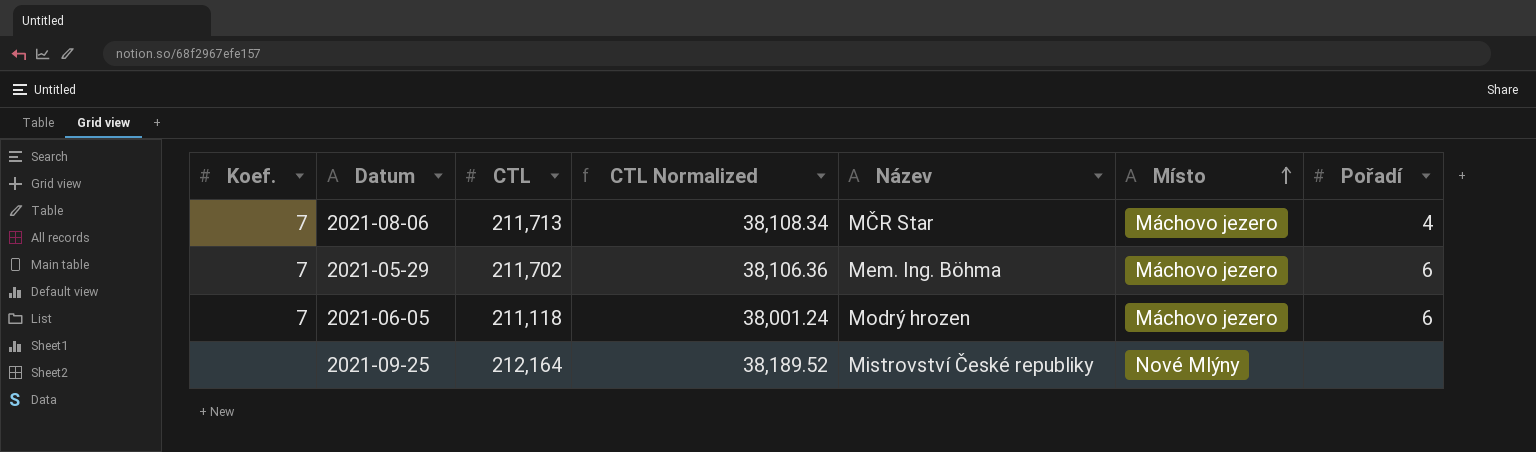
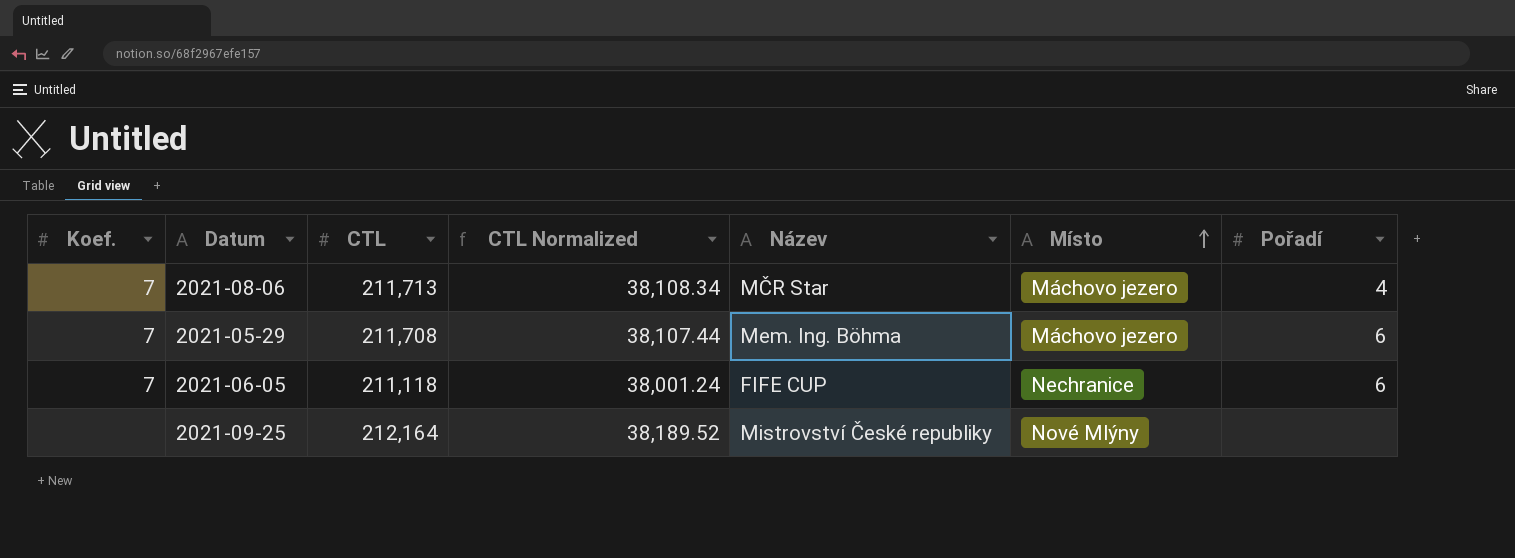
2021-05-29 | CTL: 211,702 -> 211,708
2021-05-29 | CTL Normalized: 38,106.36 -> 38,107.44
2021-06-05 | Název: Modrý hrozen -> FIFE CUP
2021-06-05 | Místo: Máchovo jezero -> Nechranice

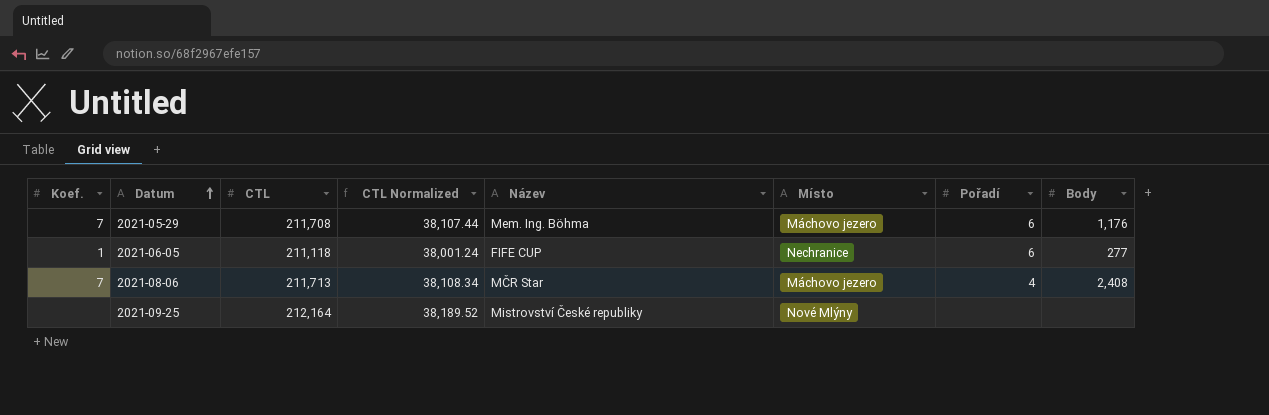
row order: Místo ascending -> Datum ascending
column Body | position: none -> 8
2021-06-05 | Koef.: 7 -> 1

